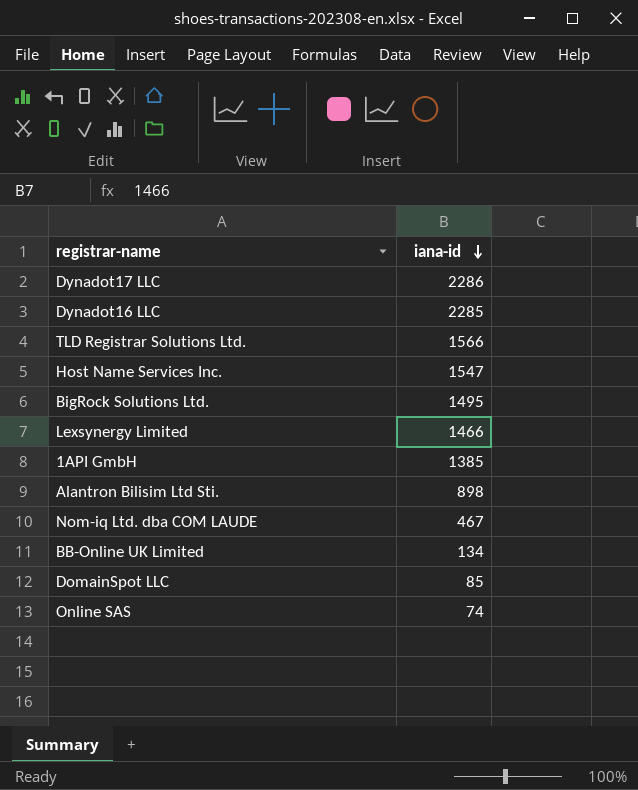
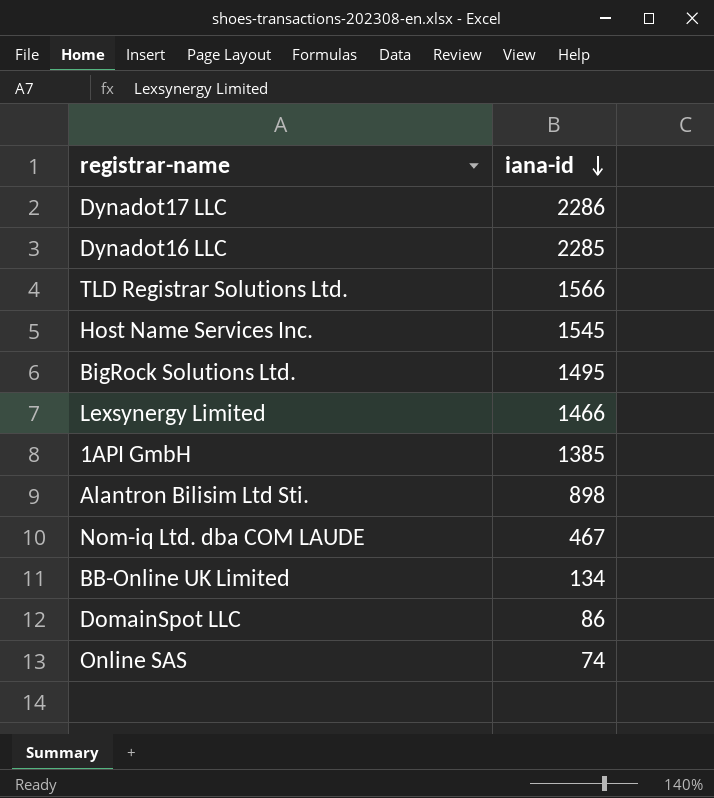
Host Name Services Inc. | iana-id: 1547 -> 1545
DomainSpot LLC | iana-id: 85 -> 86

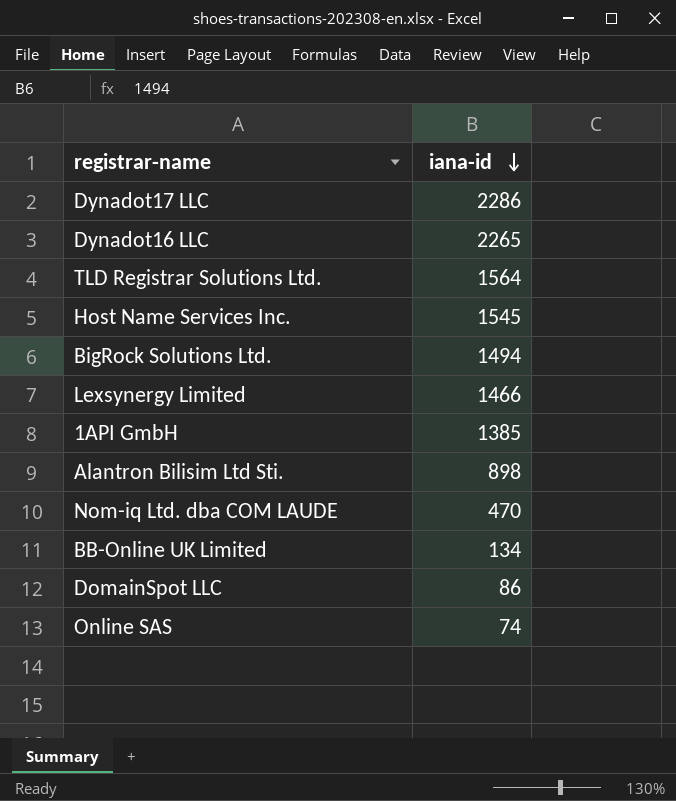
Dynadot16 LLC | iana-id: 2285 -> 2265
TLD Registrar Solutions Ltd. | iana-id: 1566 -> 1564
BigRock Solutions Ltd. | iana-id: 1495 -> 1494
Nom-iq Ltd. dba COM LAUDE | iana-id: 467 -> 470

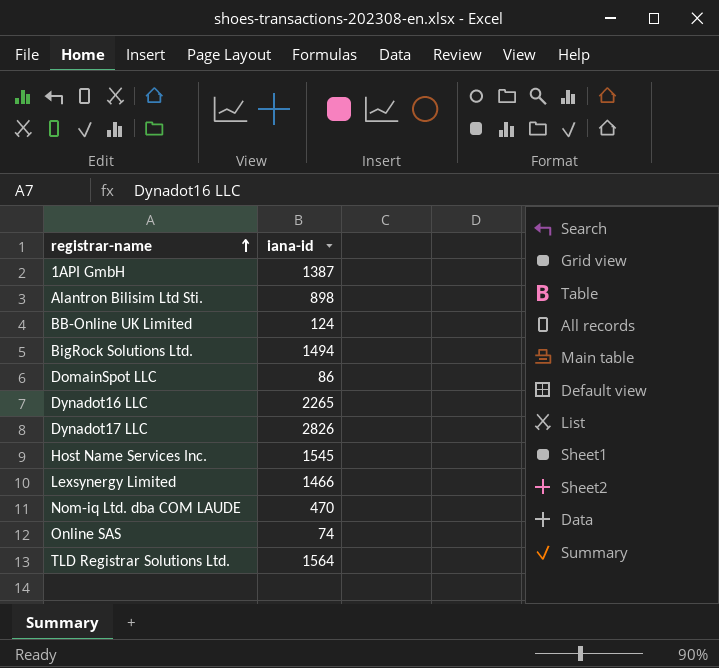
row order: iana-id descending -> registrar-name ascending
1API GmbH | iana-id: 1385 -> 1387
BB-Online UK Limited | iana-id: 134 -> 124
Dynadot17 LLC | iana-id: 2286 -> 2826

